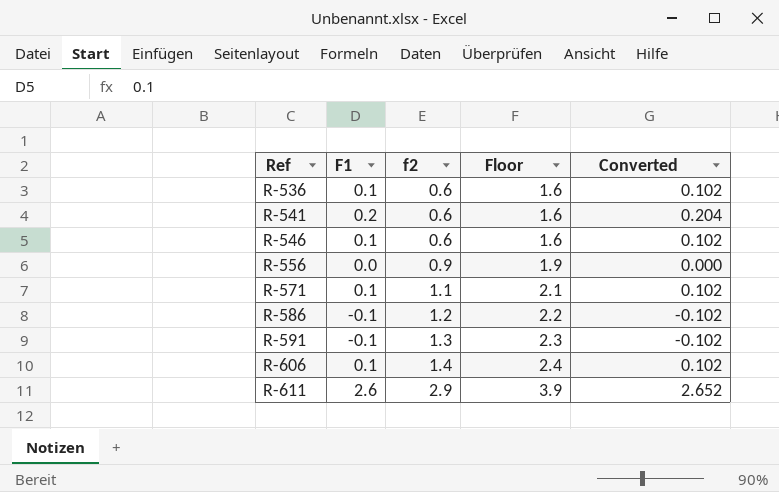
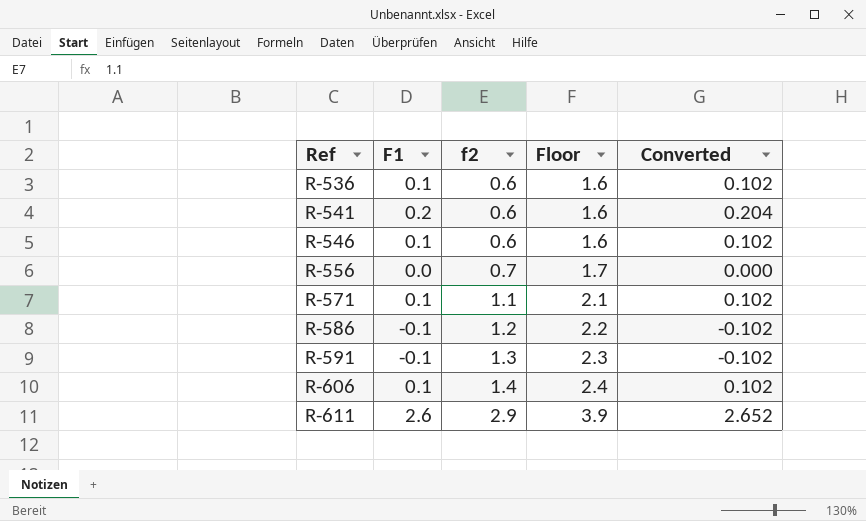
R-556 | f2: 0.9 -> 0.7
R-556 | Floor: 1.9 -> 1.7

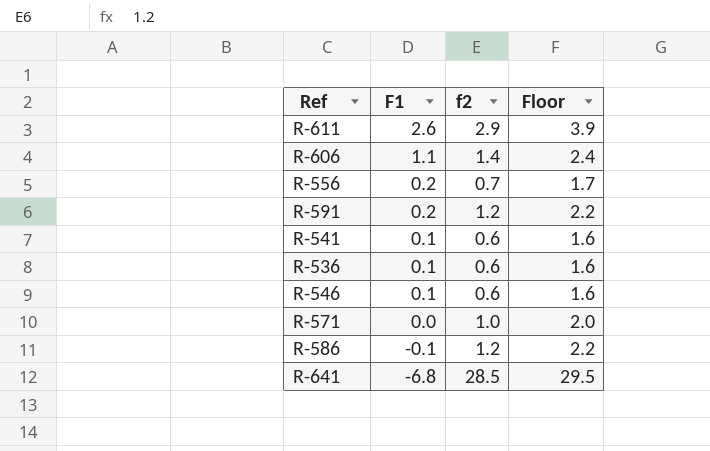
row order: Ref ascending -> F1 descending
column Converted | formula: [F1] * 1.02 -> none
R-606 | F1: 0.1 -> 1.1
R-556 | F1: 0.0 -> 0.2
R-591 | F1: -0.1 -> 0.2
R-591 | f2: 1.3 -> 1.2
R-591 | Floor: 2.3 -> 2.2
R-541 | F1: 0.2 -> 0.1
R-571 | F1: 0.1 -> 0.0
R-571 | f2: 1.1 -> 1.0
R-571 | Floor: 2.1 -> 2.0
row R-641: none -> -6.8 | 28.5 | 29.5

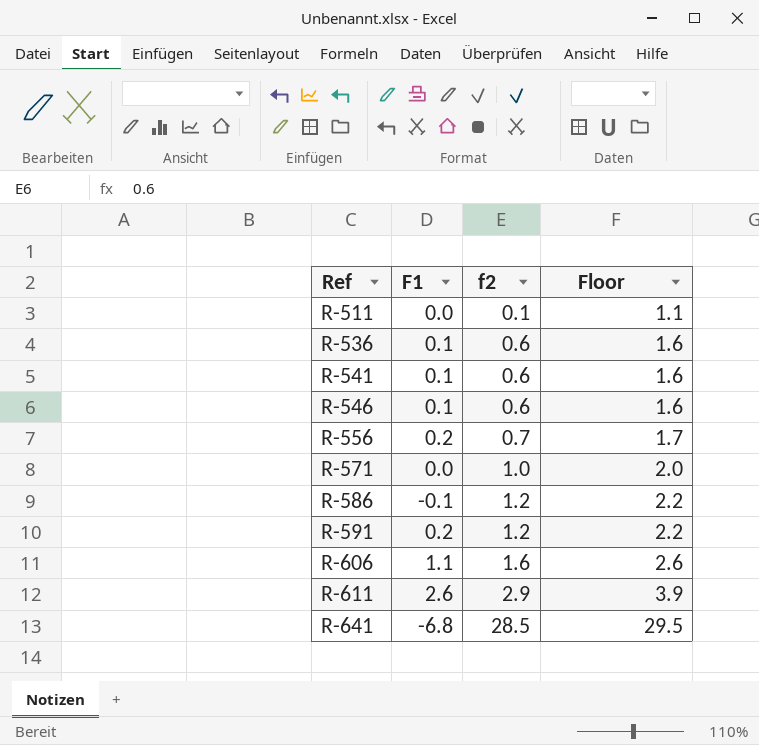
row order: F1 descending -> Ref ascending
row R-511: none -> 0.0 | 0.1 | 1.1
R-606 | f2: 1.4 -> 1.6
R-606 | Floor: 2.4 -> 2.6

